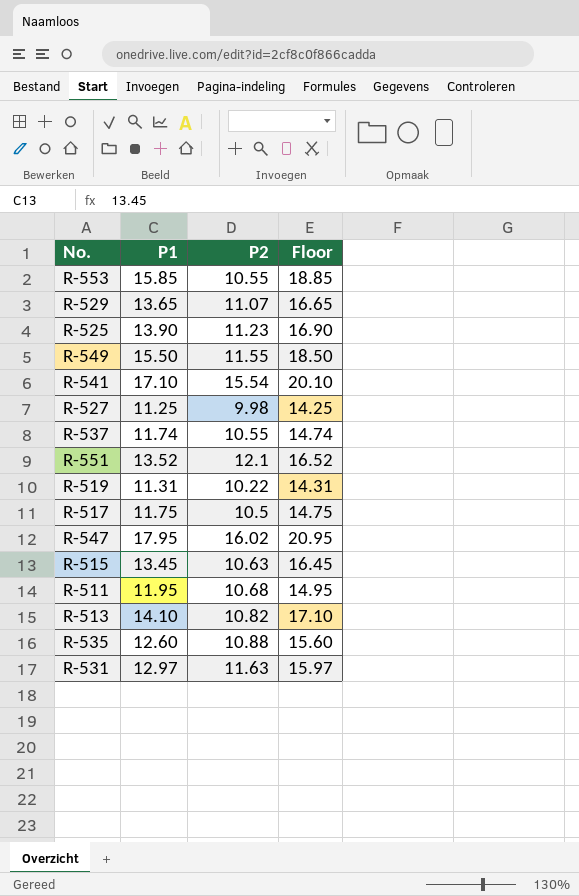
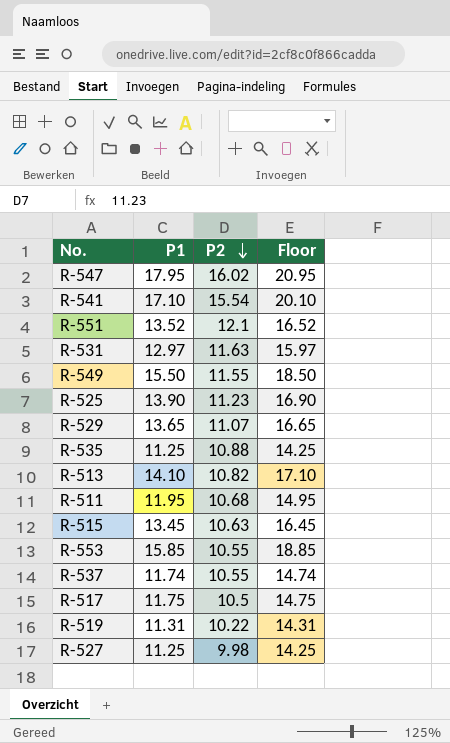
row order: none -> P2 descending
R-535 | P1: 12.60 -> 11.25
R-535 | Floor: 15.60 -> 14.25

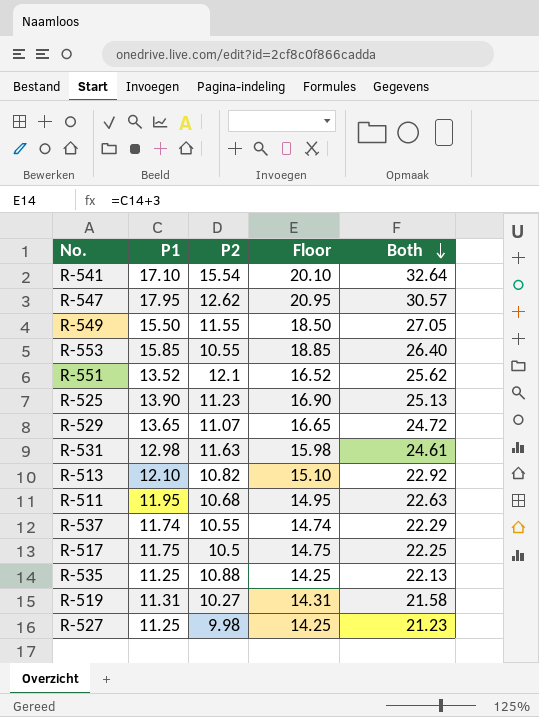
row order: P2 descending -> Both descending
column Both | formula: none -> [P1] + [P2]
row R-515: 13.45 | 10.63 | 16.45 -> none
R-547 | P2: 16.02 -> 12.62
R-531 | P1: 12.97 -> 12.98
R-531 | Floor: 15.97 -> 15.98
R-513 | P1: 14.10 -> 12.10
R-513 | Floor: 17.10 -> 15.10
R-519 | P2: 10.22 -> 10.27

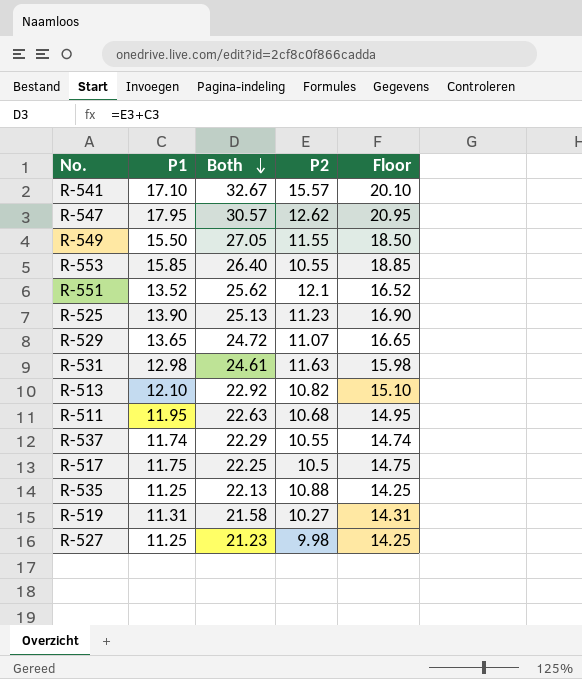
column Both | position: 5 -> 3
R-541 | Both: 32.64 -> 32.67
R-541 | P2: 15.54 -> 15.57

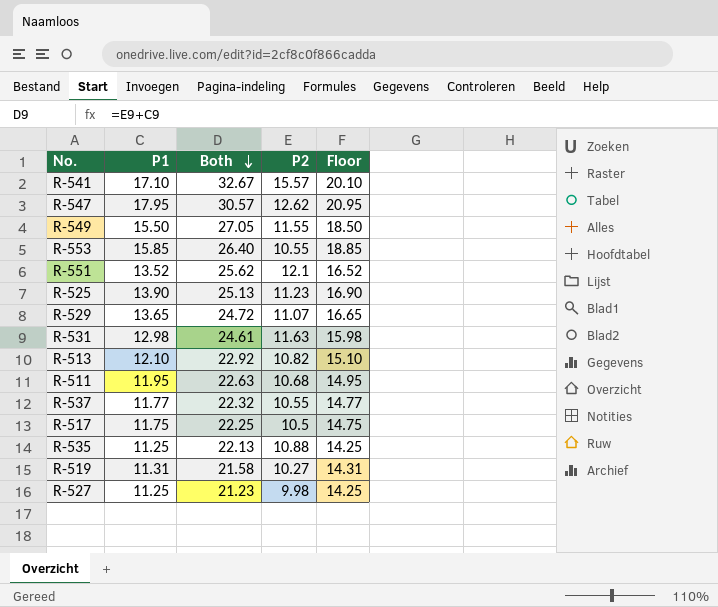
R-537 | P1: 11.74 -> 11.77
R-537 | Both: 22.29 -> 22.32
R-537 | Floor: 14.74 -> 14.77

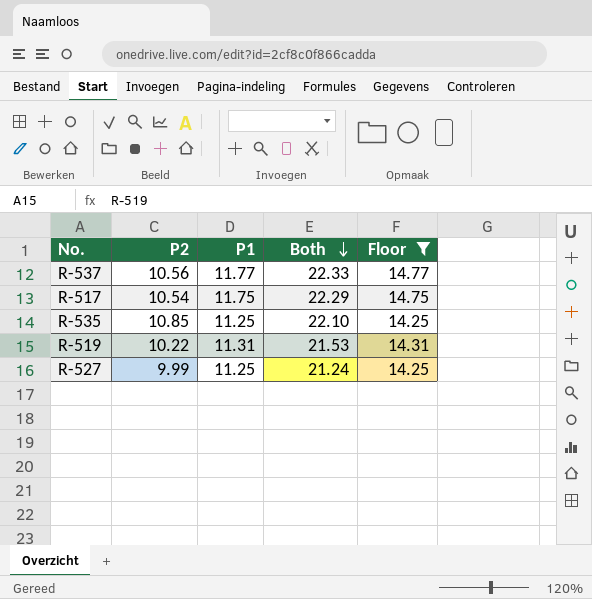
filter: none -> Floor <= 14.77
column P2 | position: 4 -> 2
R-537 | P2: 10.55 -> 10.56
R-537 | Both: 22.32 -> 22.33
R-517 | P2: 10.5 -> 10.54
R-517 | Both: 22.25 -> 22.29
R-535 | P2: 10.88 -> 10.85
R-535 | Both: 22.13 -> 22.10
R-519 | P2: 10.27 -> 10.22
R-519 | Both: 21.58 -> 21.53
R-527 | P2: 9.98 -> 9.99
R-527 | Both: 21.23 -> 21.24

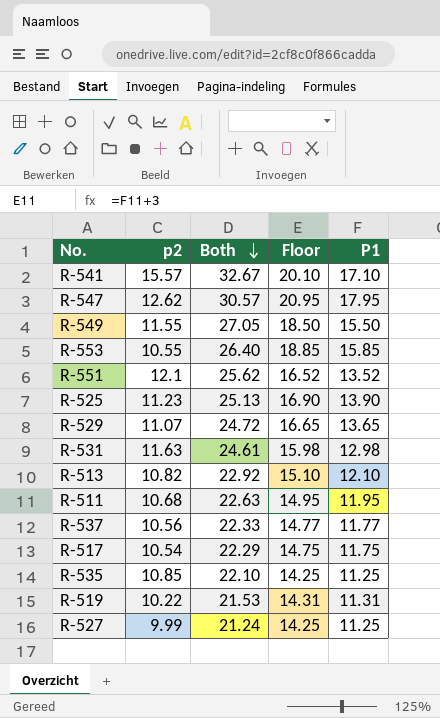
filter: Floor <= 14.77 -> none
column name: P2 -> p2
column P1 | position: 3 -> 5

